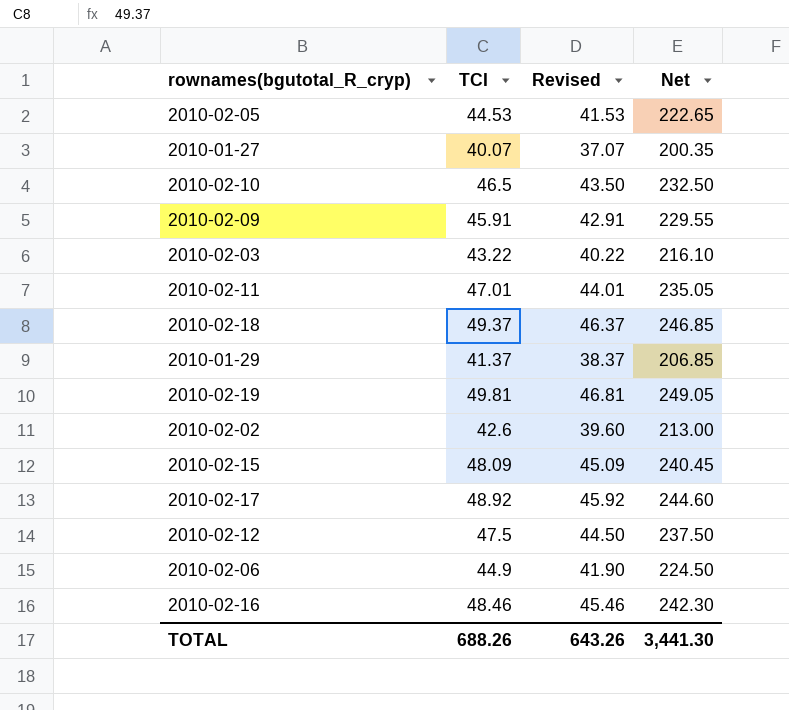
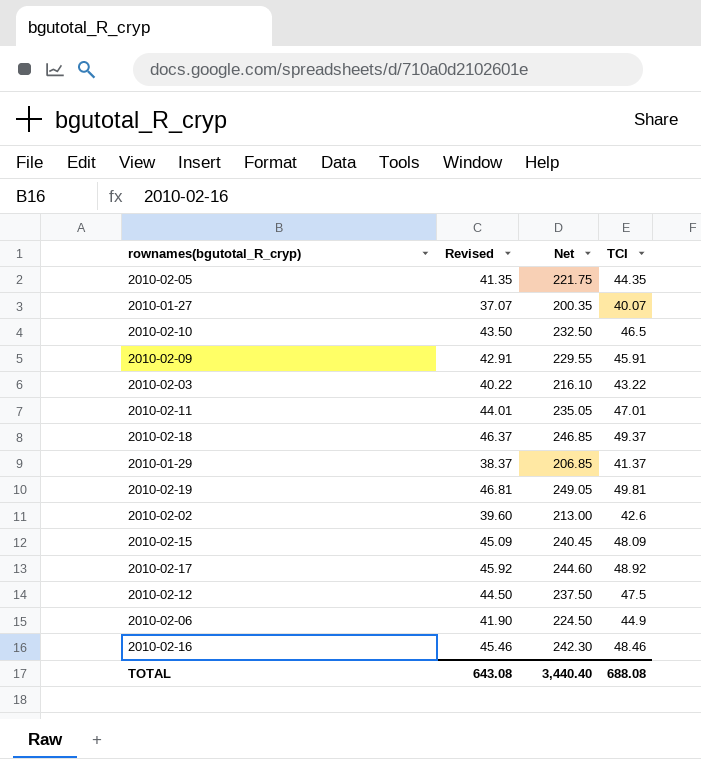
column TCI | position: 2 -> 4
2010-02-05 | Revised: 41.53 -> 41.35
2010-02-05 | Net: 222.65 -> 221.75
2010-02-05 | TCI: 44.53 -> 44.35
TOTAL | Revised: 643.26 -> 643.08
TOTAL | Net: 3,441.30 -> 3,440.40
TOTAL | TCI: 688.26 -> 688.08

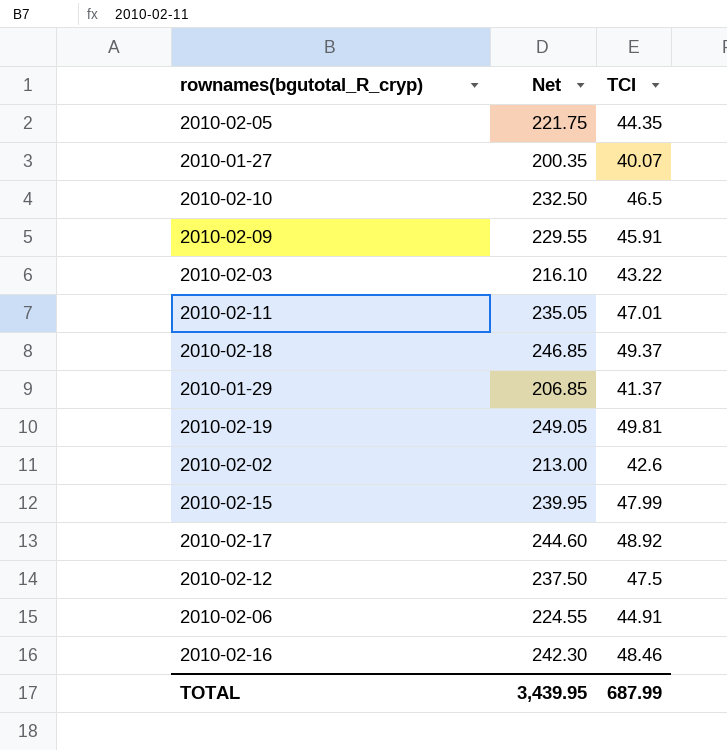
column Revised | formula: [TCI] - 3 -> none
2010-02-15 | Net: 240.45 -> 239.95
2010-02-15 | TCI: 48.09 -> 47.99
2010-02-06 | Net: 224.50 -> 224.55
2010-02-06 | TCI: 44.9 -> 44.91
TOTAL | Net: 3,440.40 -> 3,439.95
TOTAL | TCI: 688.08 -> 687.99

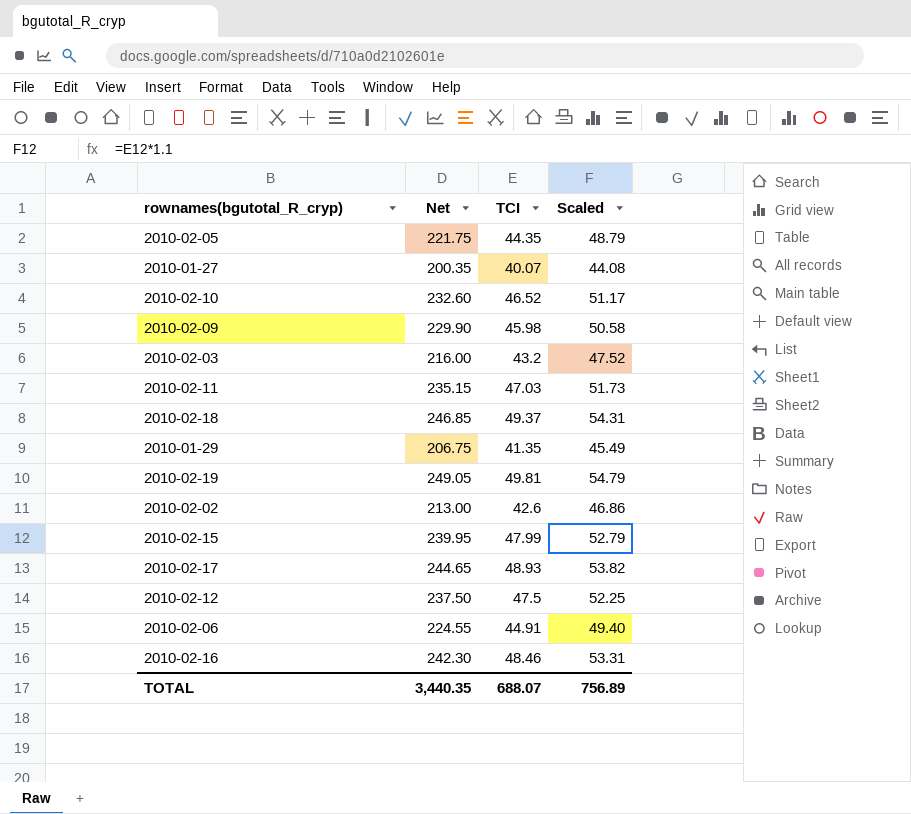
column Scaled | formula: none -> [TCI] * 1.1
2010-02-10 | Net: 232.50 -> 232.60
2010-02-10 | TCI: 46.5 -> 46.52
2010-02-09 | Net: 229.55 -> 229.90
2010-02-09 | TCI: 45.91 -> 45.98
2010-02-03 | Net: 216.10 -> 216.00
2010-02-03 | TCI: 43.22 -> 43.2
2010-02-11 | Net: 235.05 -> 235.15
2010-02-11 | TCI: 47.01 -> 47.03
2010-01-29 | Net: 206.85 -> 206.75
2010-01-29 | TCI: 41.37 -> 41.35
2010-02-17 | Net: 244.60 -> 244.65
2010-02-17 | TCI: 48.92 -> 48.93
TOTAL | Net: 3,439.95 -> 3,440.35
TOTAL | TCI: 687.99 -> 688.07

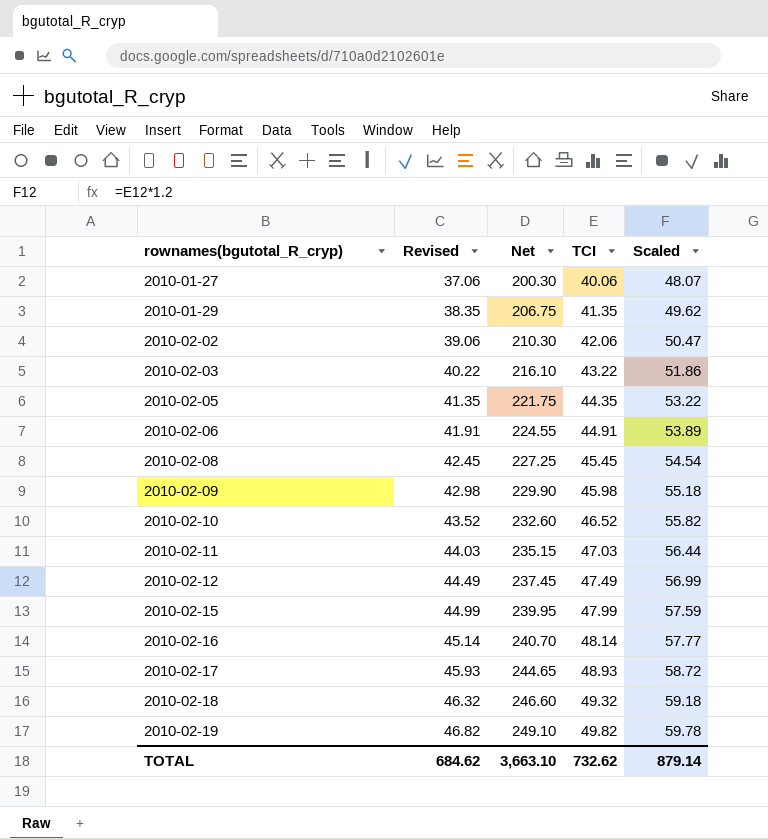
row order: none -> rownames(bgutotal_R_cryp) ascending
column Revised | formula: none -> [TCI] - 3
column Scaled | formula: [TCI] * 1.1 -> [TCI] * 1.2
2010-01-27 | Net: 200.35 -> 200.30
2010-01-27 | TCI: 40.07 -> 40.06
2010-02-02 | Net: 213.00 -> 210.30
2010-02-02 | TCI: 42.6 -> 42.06
2010-02-03 | Net: 216.00 -> 216.10
2010-02-03 | TCI: 43.2 -> 43.22
row 2010-02-08: none -> 42.45 | 227.25 | 45.45 | 54.54
2010-02-12 | Net: 237.50 -> 237.45
2010-02-12 | TCI: 47.5 -> 47.49
2010-02-16 | Net: 242.30 -> 240.70
2010-02-16 | TCI: 48.46 -> 48.14
2010-02-18 | Net: 246.85 -> 246.60
2010-02-18 | TCI: 49.37 -> 49.32
2010-02-19 | Net: 249.05 -> 249.10
2010-02-19 | TCI: 49.81 -> 49.82
TOTAL | Net: 3,440.35 -> 3,663.10
TOTAL | TCI: 688.07 -> 732.62
TOTAL | Scaled: 756.89 -> 879.14

